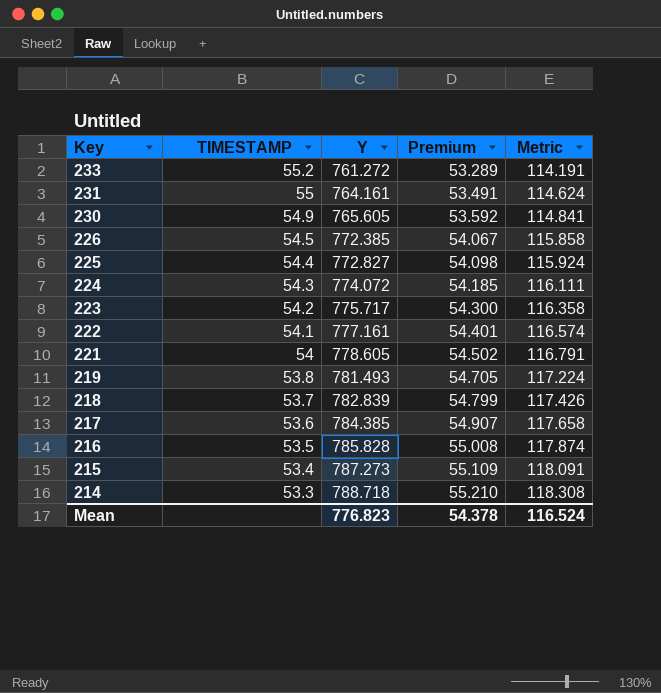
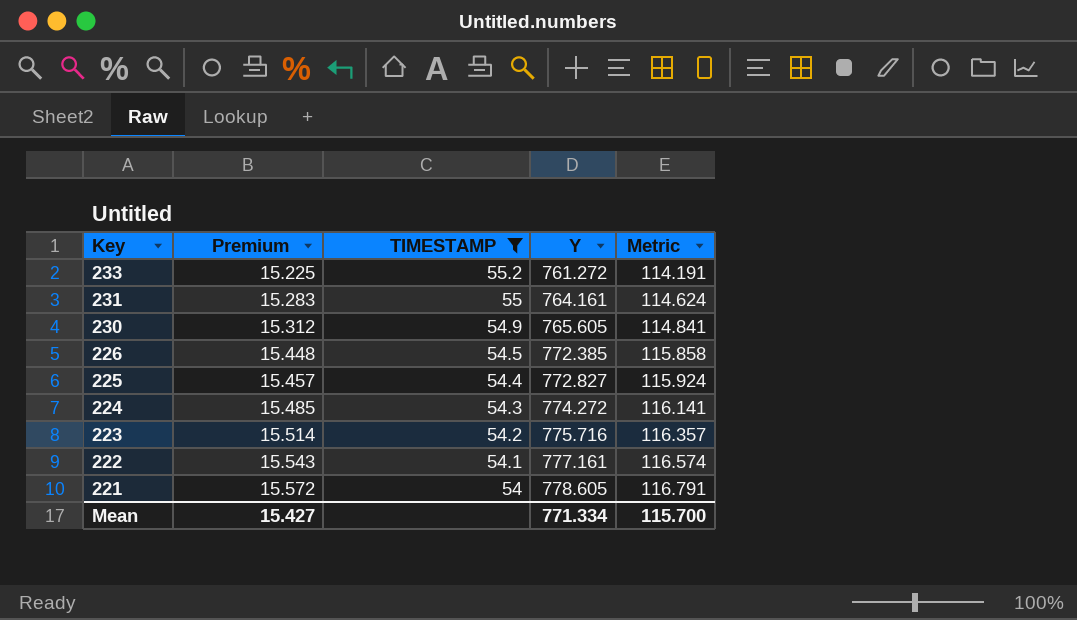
filter: none -> TIMESTAMP >= 54
column Premium | formula: [Y] * 0.07 -> [Y] * 0.02
column Premium | position: 4 -> 2
224 | Y: 774.072 -> 774.272
224 | Metric: 116.111 -> 116.141
223 | Y: 775.717 -> 775.716
223 | Metric: 116.358 -> 116.357
Mean | Premium: 54.378 -> 15.427
Mean | Y: 776.823 -> 771.334
Mean | Metric: 116.524 -> 115.700

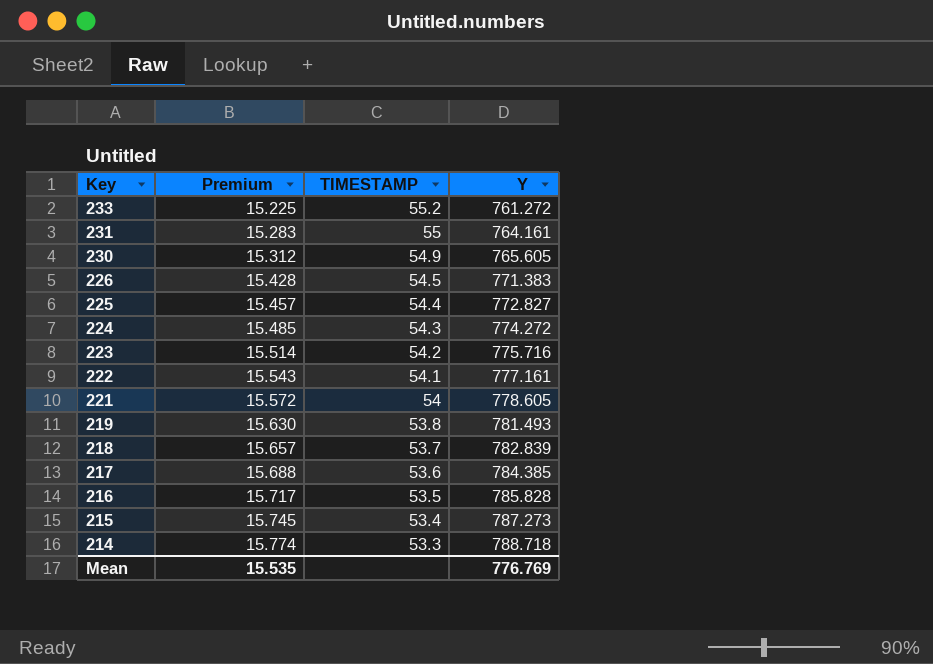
filter: TIMESTAMP >= 54 -> none
column Metric | formula: [Y] * 0.15 -> none
226 | Premium: 15.448 -> 15.428
226 | Y: 772.385 -> 771.383
Mean | Premium: 15.427 -> 15.535
Mean | Y: 771.334 -> 776.769

